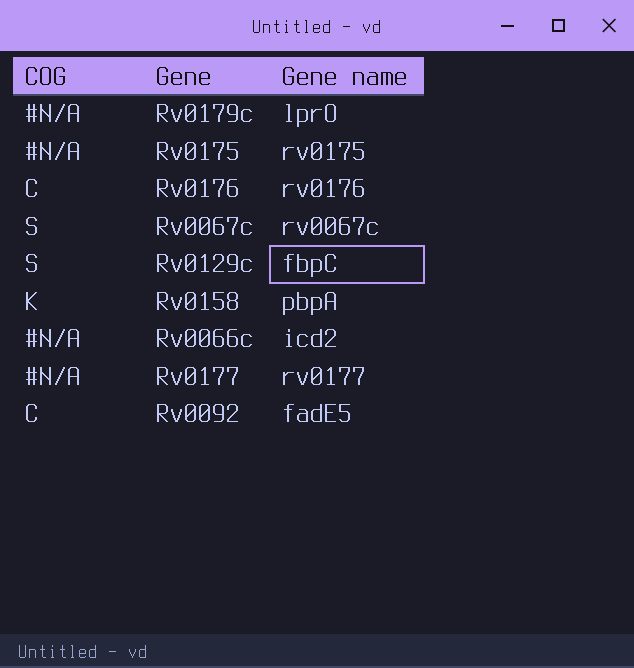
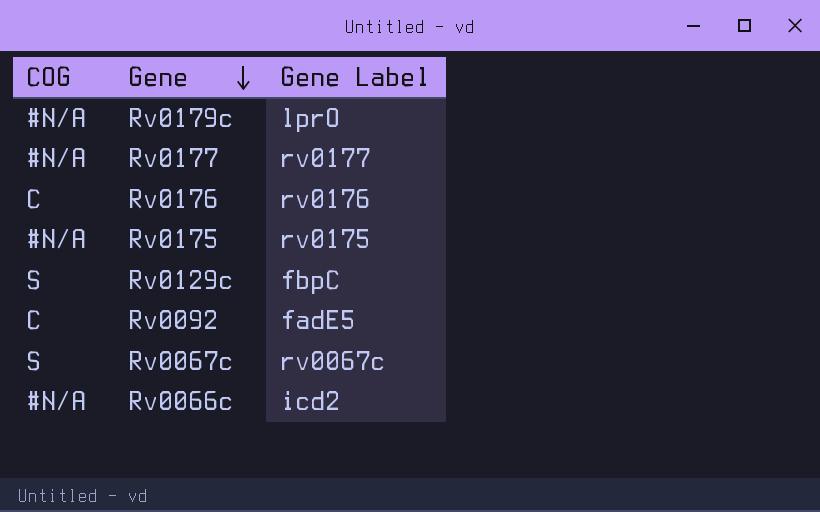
row order: none -> Gene descending
column name: Gene name -> Gene Label
row Rv0158: K | pbpA -> none

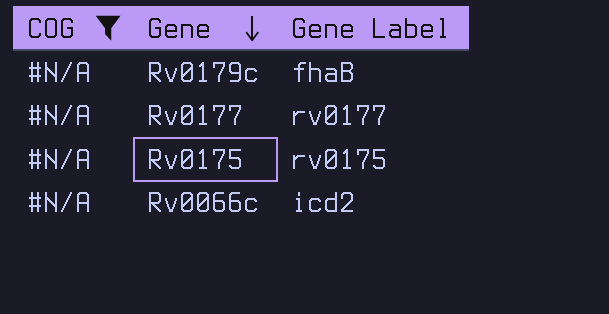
filter: none -> COG = #N/A
Rv0179c | Gene Label: lprO -> fhaB

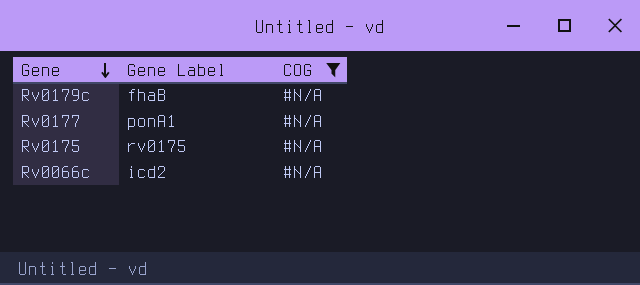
column COG | position: 1 -> 3
Rv0177 | Gene Label: rv0177 -> ponA1

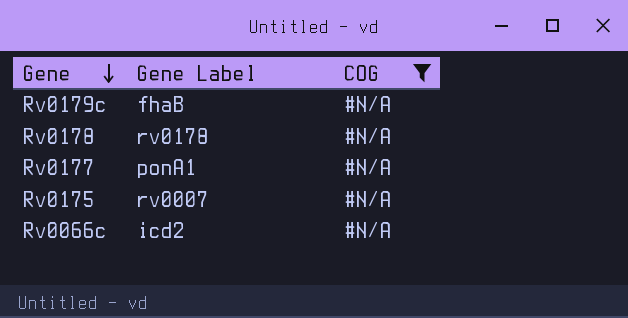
row Rv0178: none -> rv0178 | #N/A
Rv0175 | Gene Label: rv0175 -> rv0007

